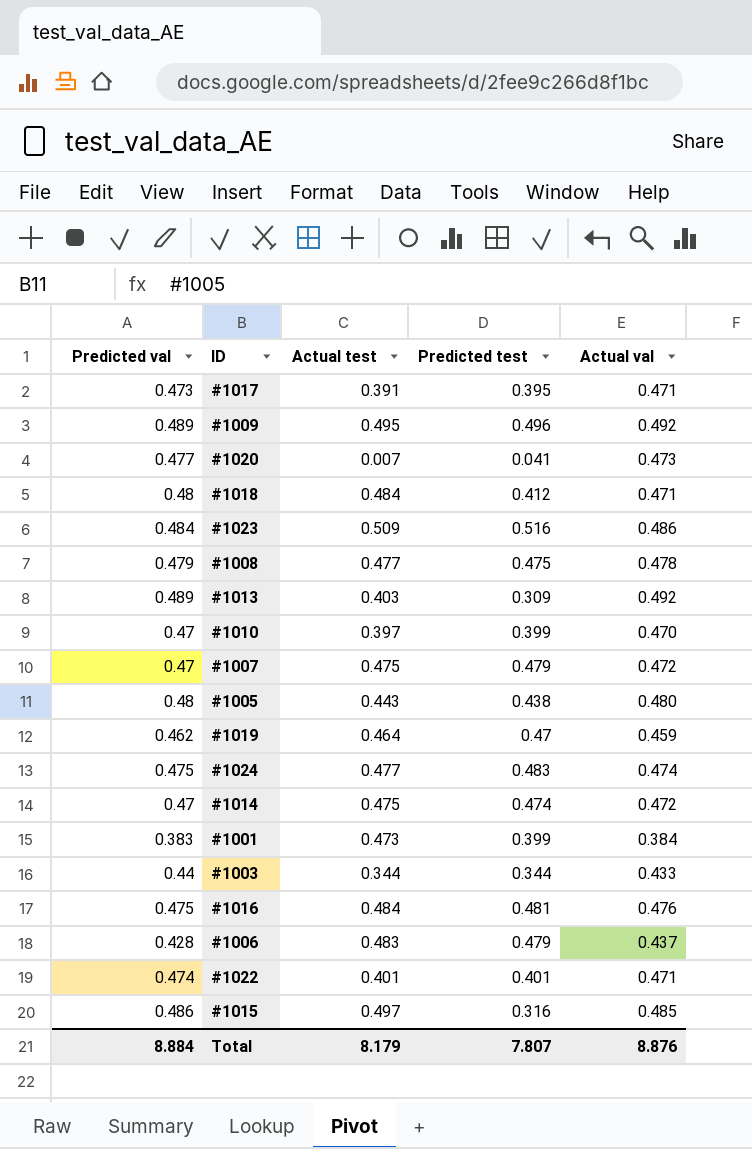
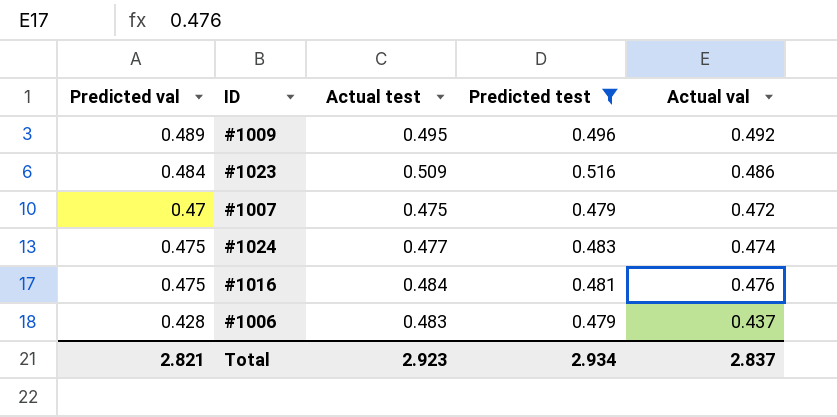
filter: none -> Predicted test >= 0.479
Total | Predicted val: 8.884 -> 2.821
Total | Actual test: 8.179 -> 2.923
Total | Predicted test: 7.807 -> 2.934
Total | Actual val: 8.876 -> 2.837

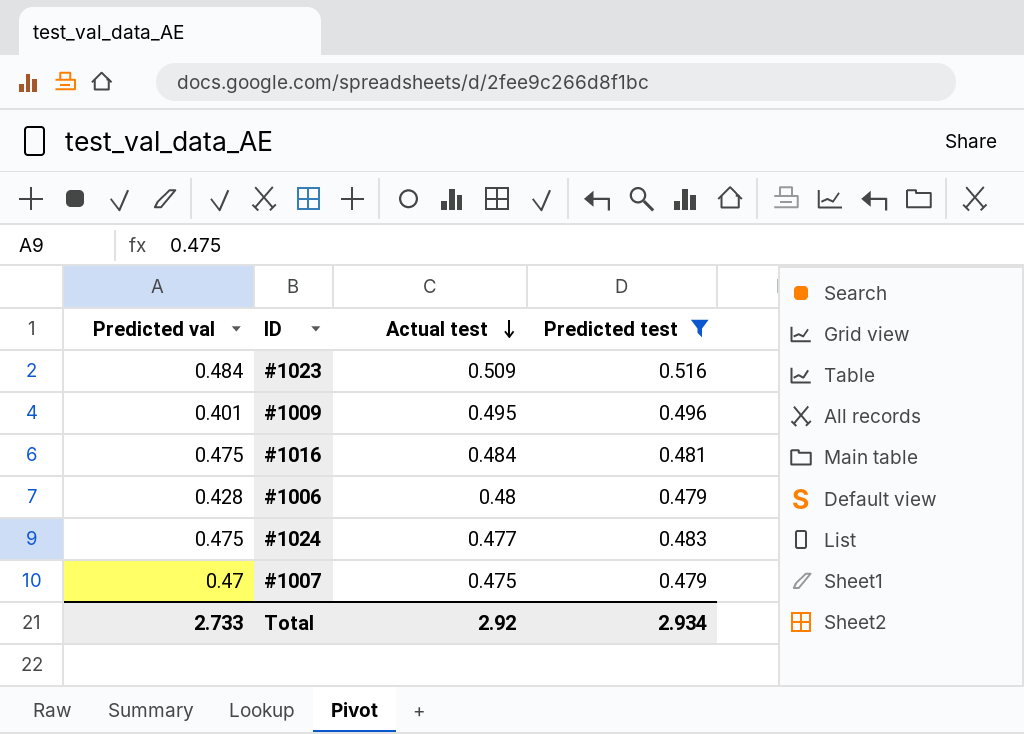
row order: none -> Actual test descending
column Actual val | position: 5 -> none
#1009 | Predicted val: 0.489 -> 0.401
#1006 | Actual test: 0.483 -> 0.48
Total | Predicted val: 2.821 -> 2.733
Total | Actual test: 2.923 -> 2.92

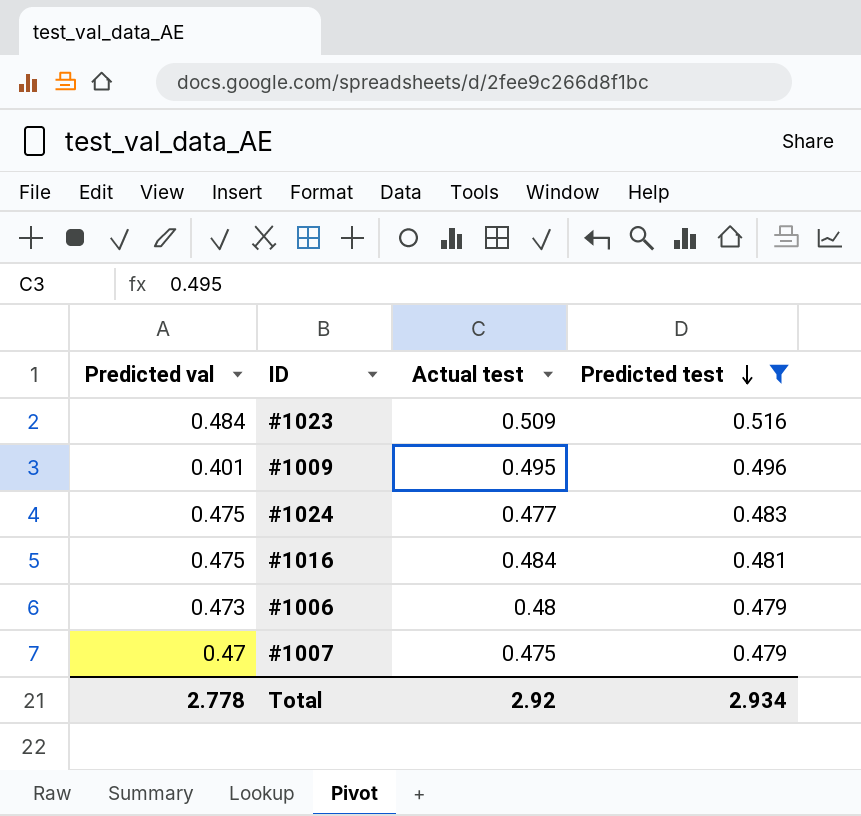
row order: Actual test descending -> Predicted test descending
#1006 | Predicted val: 0.428 -> 0.473
Total | Predicted val: 2.733 -> 2.778

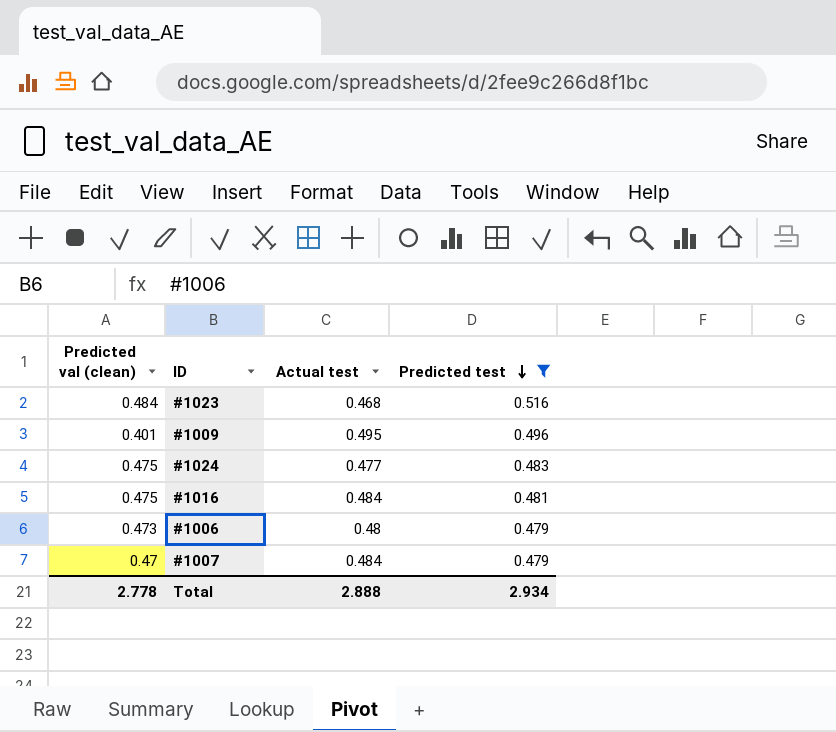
column name: Predicted val -> Predicted val (clean)
#1023 | Actual test: 0.509 -> 0.468
#1007 | Actual test: 0.475 -> 0.484
Total | Actual test: 2.92 -> 2.888

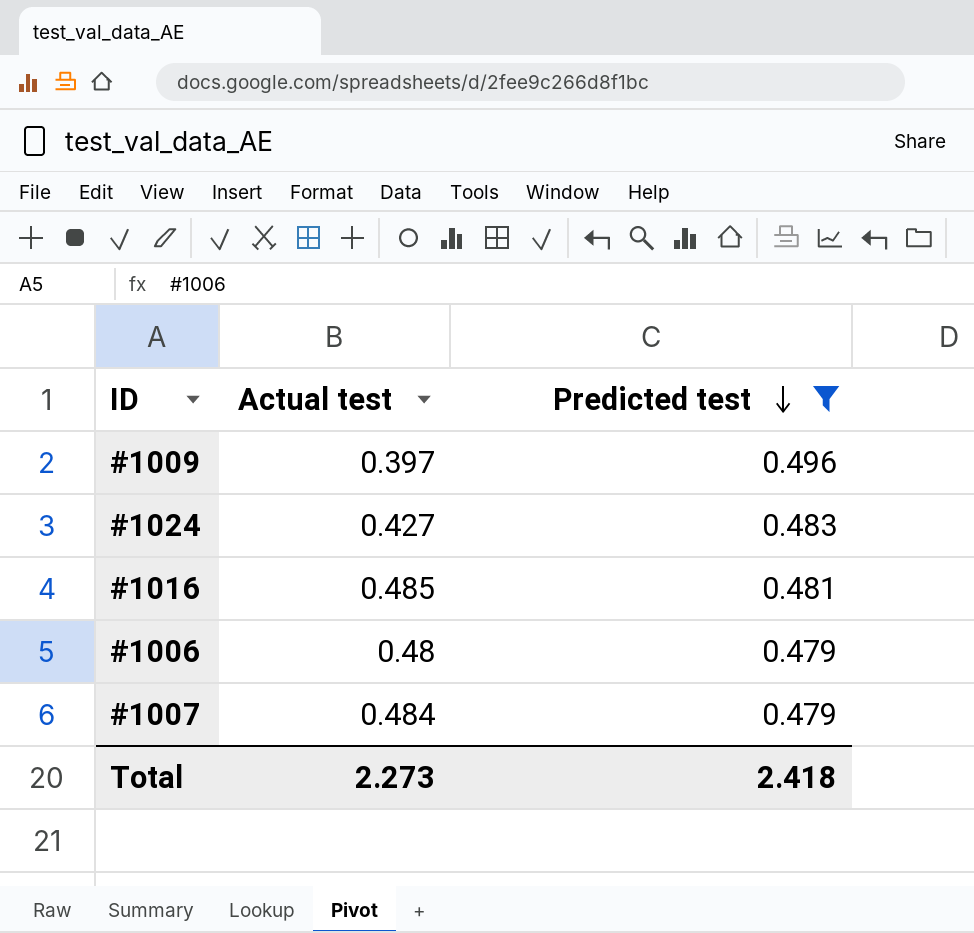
column Predicted val (clean) | position: 1 -> none
row #1023: 0.484 | 0.468 | 0.516 -> none
#1009 | Actual test: 0.495 -> 0.397
#1024 | Actual test: 0.477 -> 0.427
#1016 | Actual test: 0.484 -> 0.485
Total | Actual test: 2.888 -> 2.273
Total | Predicted test: 2.934 -> 2.418

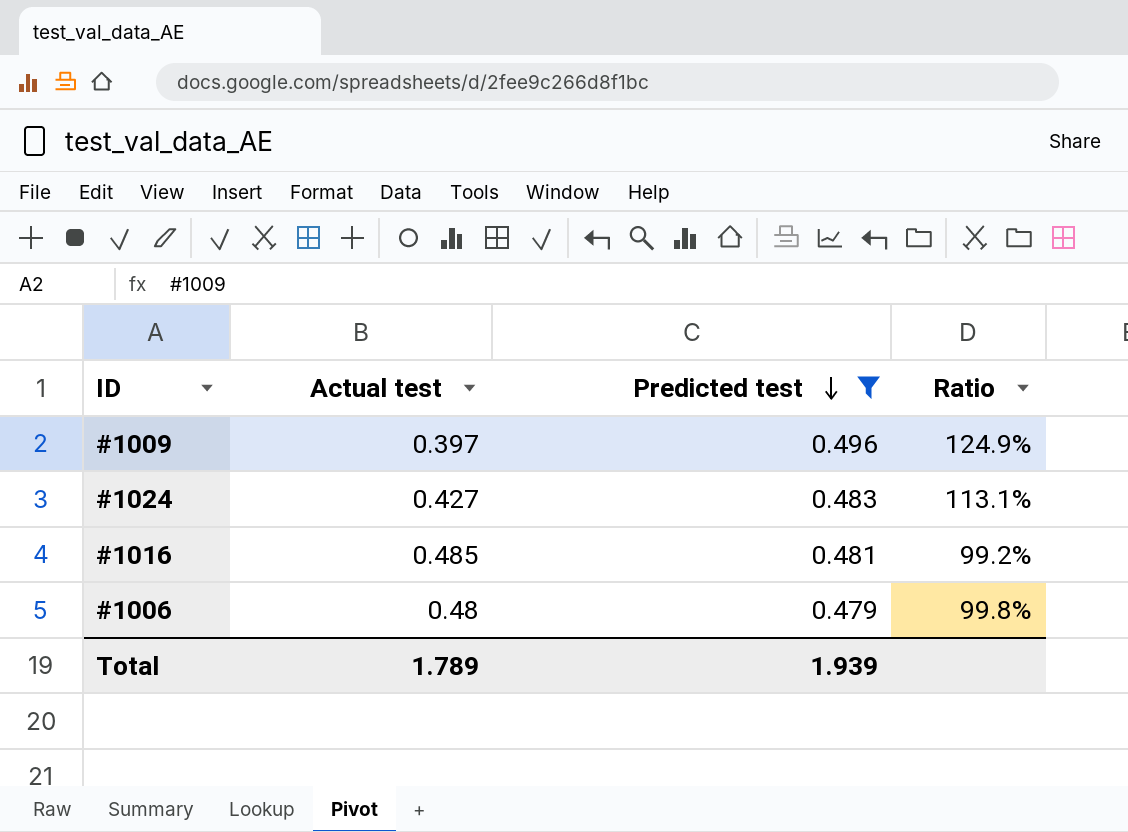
column Ratio | formula: none -> [Predicted test] / [Actual test]
row #1007: 0.484 | 0.479 -> none
Total | Actual test: 2.273 -> 1.789
Total | Predicted test: 2.418 -> 1.939

